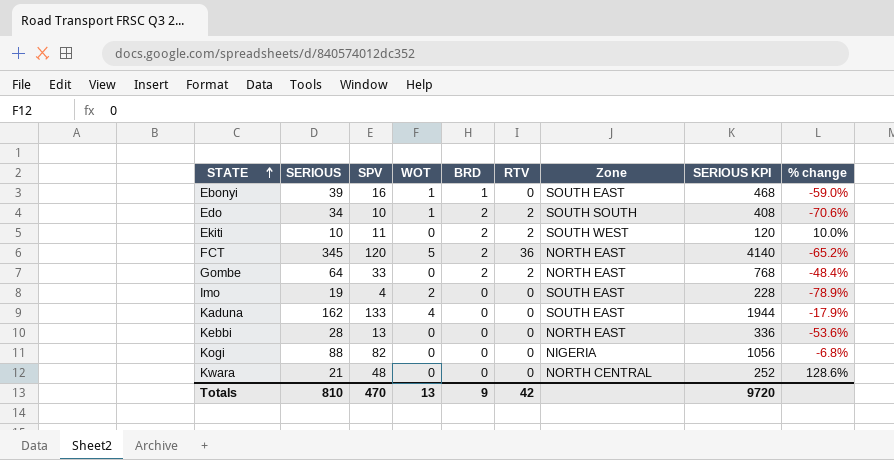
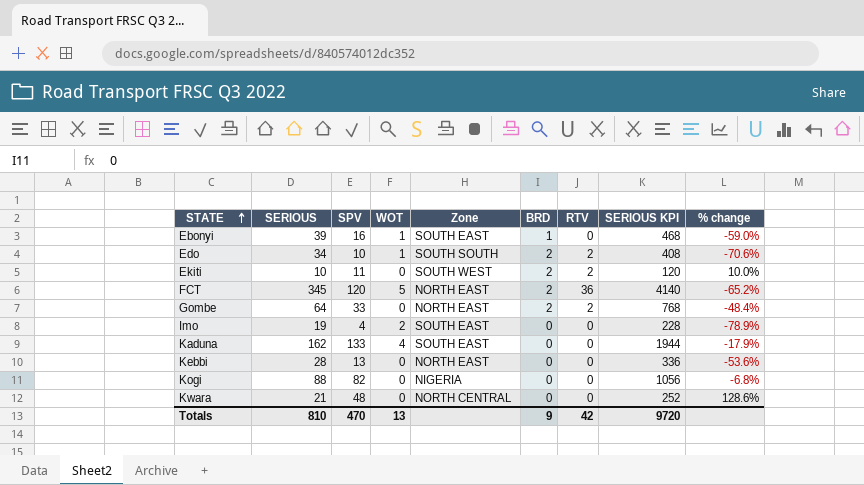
column Zone | position: 7 -> 5

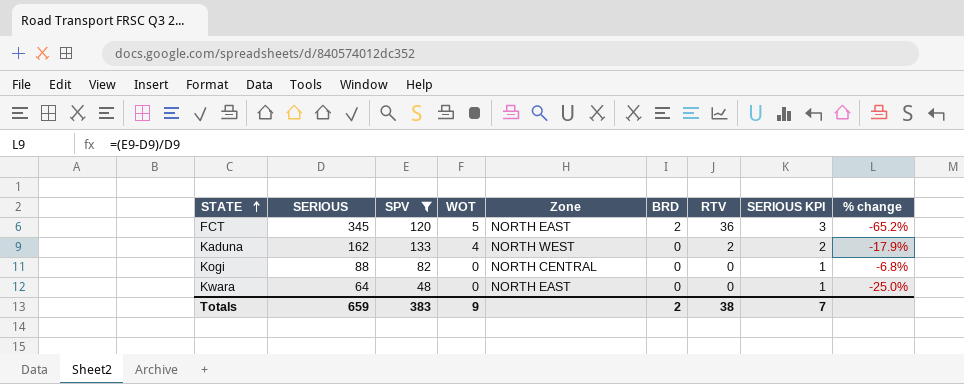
filter: none -> SPV >= 48
column SERIOUS KPI | formula: [SERIOUS] * 12 -> [SERIOUS] * 0.01
Kaduna | Zone: SOUTH EAST -> NORTH WEST
Kaduna | RTV: 0 -> 2
Kogi | Zone: NIGERIA -> NORTH CENTRAL
Kwara | SERIOUS: 21 -> 64
Kwara | Zone: NORTH CENTRAL -> NORTH EAST
Kwara | % change: 128.6% -> -25.0%
Totals | SERIOUS: 810 -> 659
Totals | SPV: 470 -> 383
Totals | WOT: 13 -> 9
Totals | BRD: 9 -> 2
Totals | RTV: 42 -> 38
Totals | SERIOUS KPI: 9720 -> 7

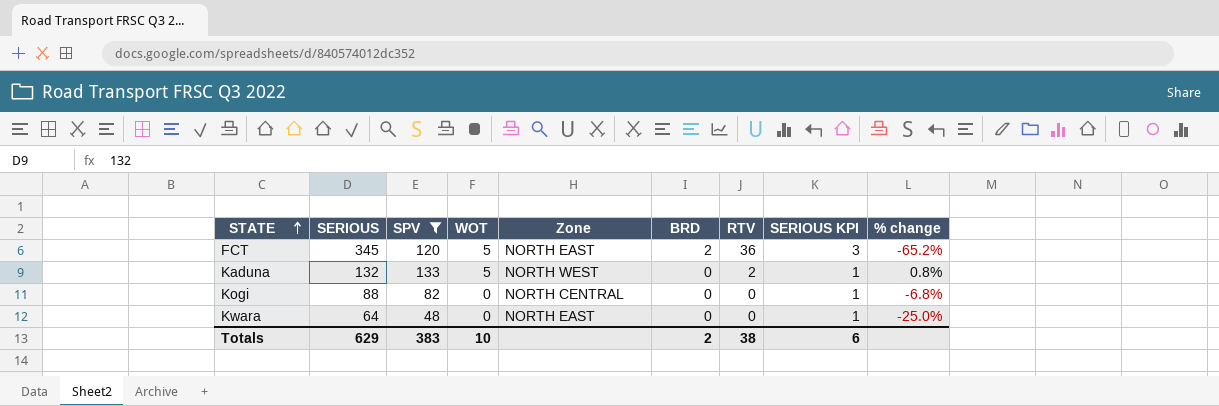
Kaduna | SERIOUS: 162 -> 132
Kaduna | WOT: 4 -> 5
Kaduna | SERIOUS KPI: 2 -> 1
Kaduna | % change: -17.9% -> 0.8%
Totals | SERIOUS: 659 -> 629
Totals | WOT: 9 -> 10
Totals | SERIOUS KPI: 7 -> 6

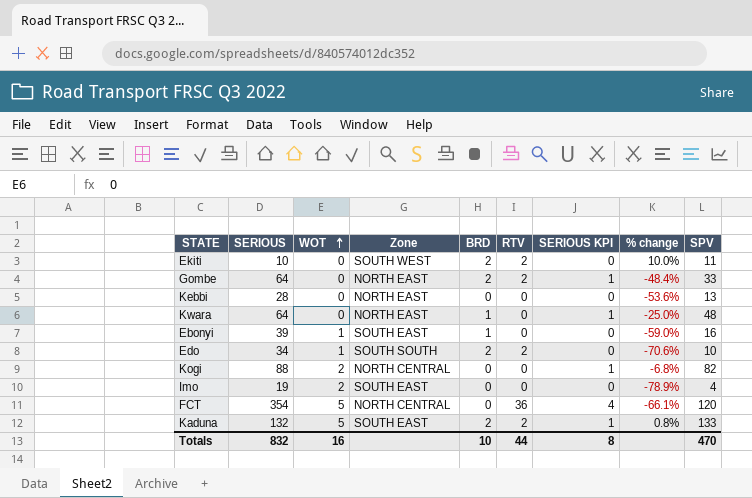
filter: SPV >= 48 -> none
row order: STATE ascending -> WOT ascending
column SPV | position: 3 -> 9
Kwara | BRD: 0 -> 1
Kogi | WOT: 0 -> 2
FCT | SERIOUS: 345 -> 354
FCT | Zone: NORTH EAST -> NORTH CENTRAL
FCT | BRD: 2 -> 0
FCT | SERIOUS KPI: 3 -> 4
FCT | % change: -65.2% -> -66.1%
Kaduna | Zone: NORTH WEST -> SOUTH EAST
Kaduna | BRD: 0 -> 2
Totals | SERIOUS: 629 -> 832
Totals | WOT: 10 -> 16
Totals | BRD: 2 -> 10
Totals | RTV: 38 -> 44
Totals | SERIOUS KPI: 6 -> 8
Totals | SPV: 383 -> 470

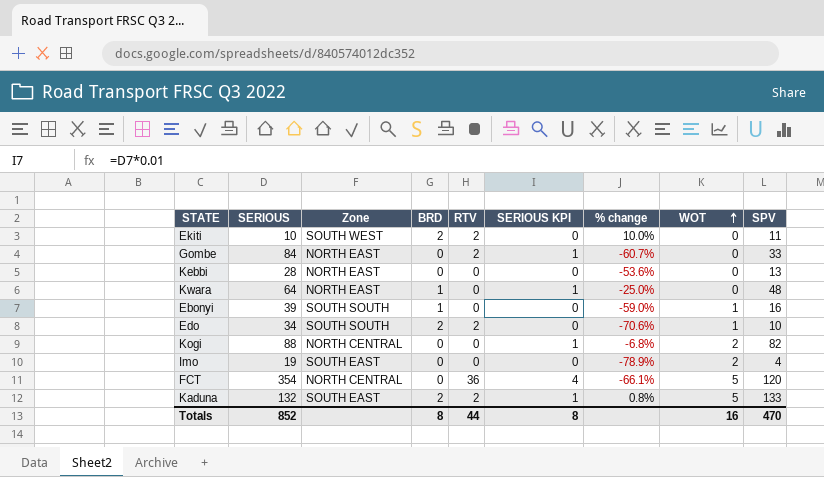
column WOT | position: 3 -> 8
Gombe | SERIOUS: 64 -> 84
Gombe | BRD: 2 -> 0
Gombe | % change: -48.4% -> -60.7%
Ebonyi | Zone: SOUTH EAST -> SOUTH SOUTH
Totals | SERIOUS: 832 -> 852
Totals | BRD: 10 -> 8

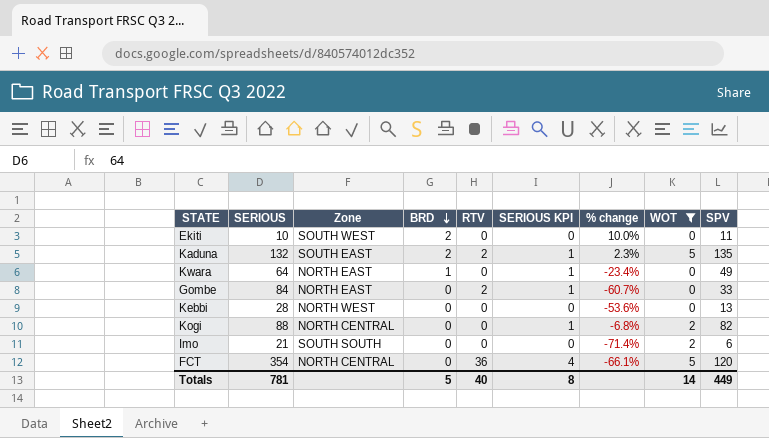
filter: none -> WOT != 1
row order: WOT ascending -> BRD descending
Ekiti | RTV: 2 -> 0
Kaduna | % change: 0.8% -> 2.3%
Kaduna | SPV: 133 -> 135
Kwara | % change: -25.0% -> -23.4%
Kwara | SPV: 48 -> 49
Kebbi | Zone: NORTH EAST -> NORTH WEST
Imo | SERIOUS: 19 -> 21
Imo | Zone: SOUTH EAST -> SOUTH SOUTH
Imo | % change: -78.9% -> -71.4%
Imo | SPV: 4 -> 6
Totals | SERIOUS: 852 -> 781
Totals | BRD: 8 -> 5
Totals | RTV: 44 -> 40
Totals | WOT: 16 -> 14
Totals | SPV: 470 -> 449

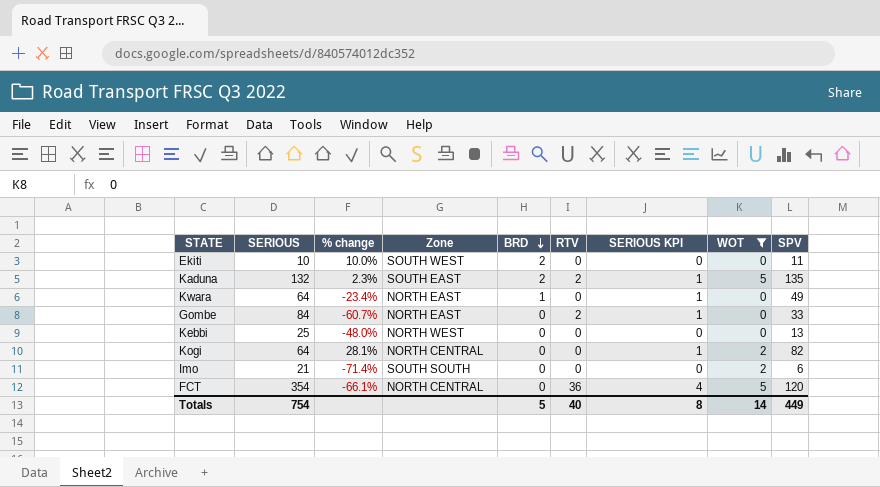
column % change | position: 7 -> 3
Kebbi | SERIOUS: 28 -> 25
Kebbi | % change: -53.6% -> -48.0%
Kogi | SERIOUS: 88 -> 64
Kogi | % change: -6.8% -> 28.1%
Totals | SERIOUS: 781 -> 754

